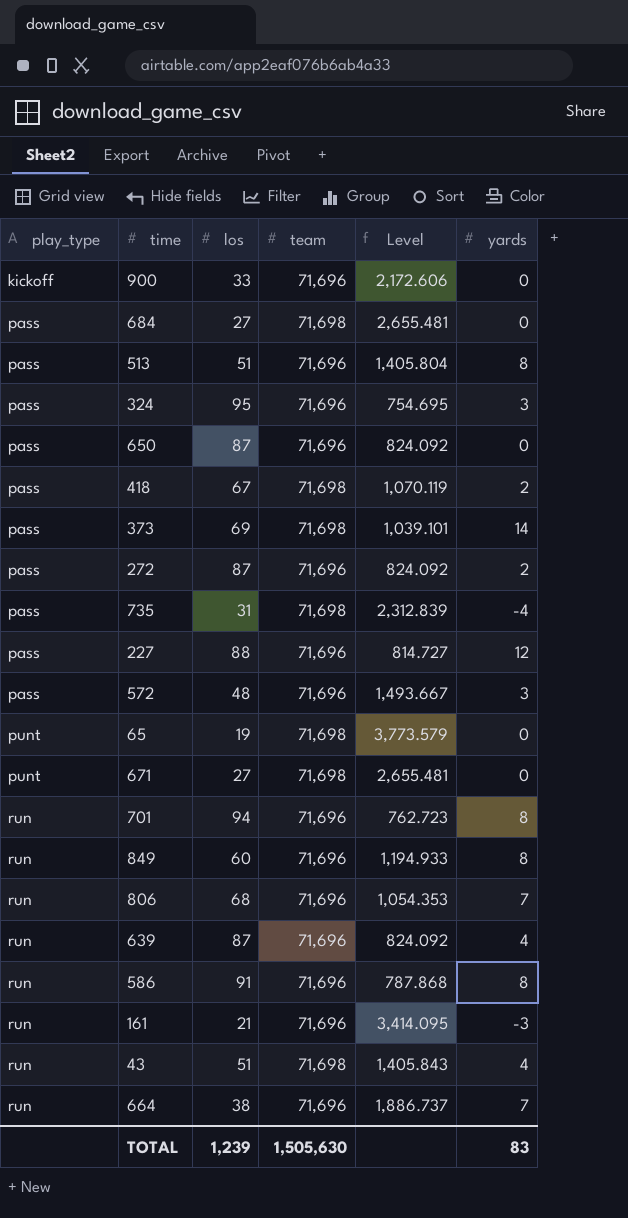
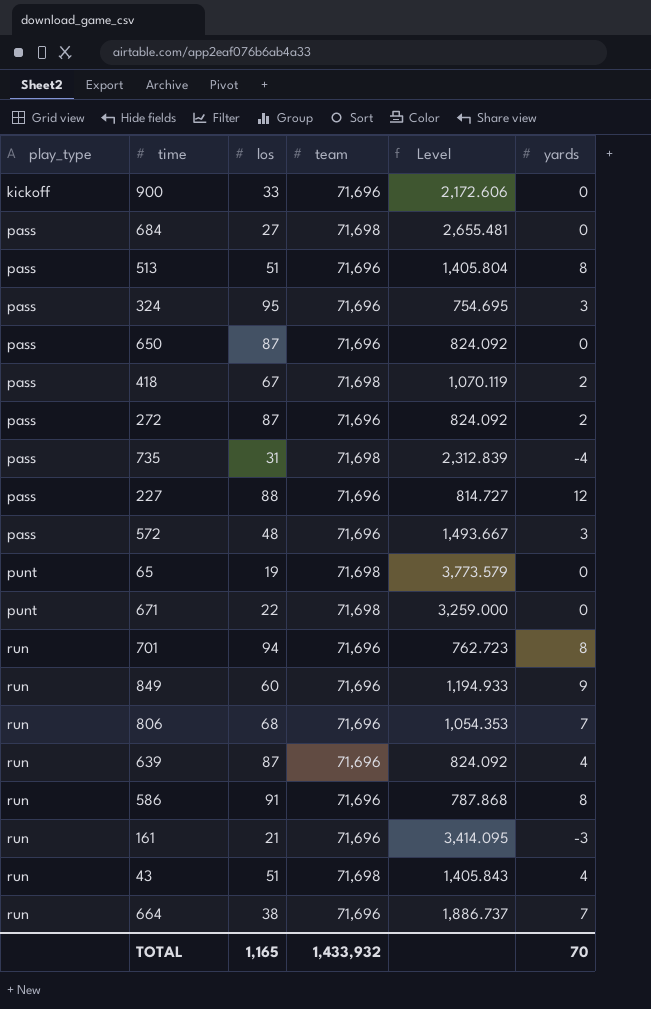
row 373: pass | 69 | 71,698 | 1,039.101 | 14 -> none
671 | los: 27 -> 22
671 | Level: 2,655.481 -> 3,259.000
849 | yards: 8 -> 9
TOTAL | los: 1,239 -> 1,165
TOTAL | team: 1,505,630 -> 1,433,932
TOTAL | yards: 83 -> 70

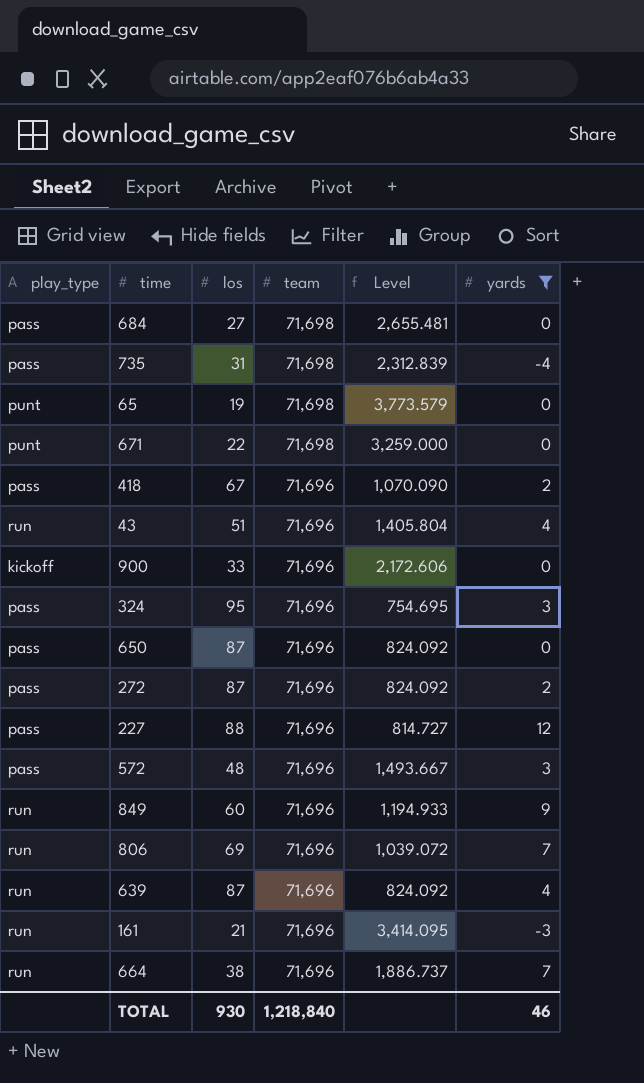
filter: none -> yards != 8
row order: play_type ascending -> team descending
418 | team: 71,698 -> 71,696
418 | Level: 1,070.119 -> 1,070.090
43 | team: 71,698 -> 71,696
43 | Level: 1,405.843 -> 1,405.804
806 | los: 68 -> 69
806 | Level: 1,054.353 -> 1,039.072
TOTAL | los: 1,165 -> 930
TOTAL | team: 1,433,932 -> 1,218,840
TOTAL | yards: 70 -> 46

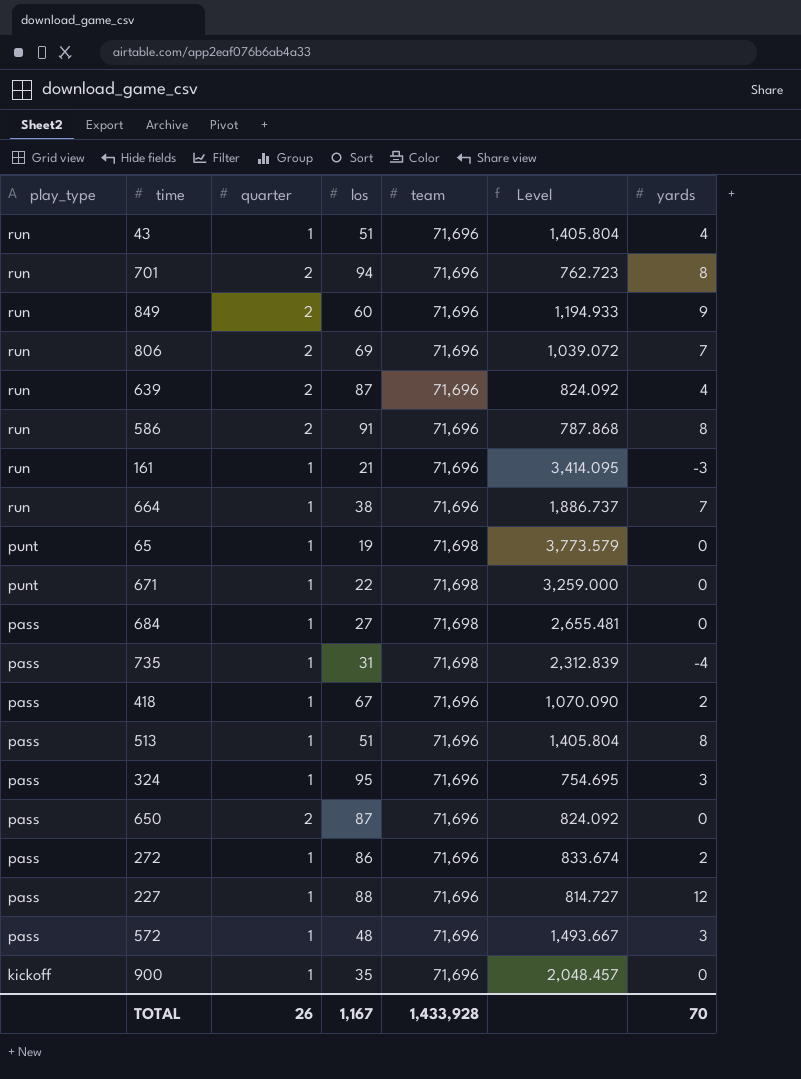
filter: yards != 8 -> none
row order: team descending -> play_type descending
column quarter | position: none -> 3
272 | los: 87 -> 86
272 | Level: 824.092 -> 833.674
900 | los: 33 -> 35
900 | Level: 2,172.606 -> 2,048.457
TOTAL | los: 930 -> 1,167
TOTAL | team: 1,218,840 -> 1,433,928
TOTAL | yards: 46 -> 70

